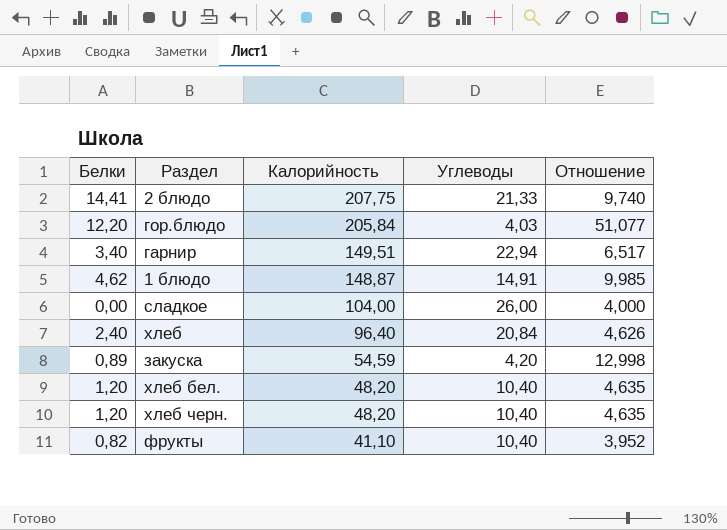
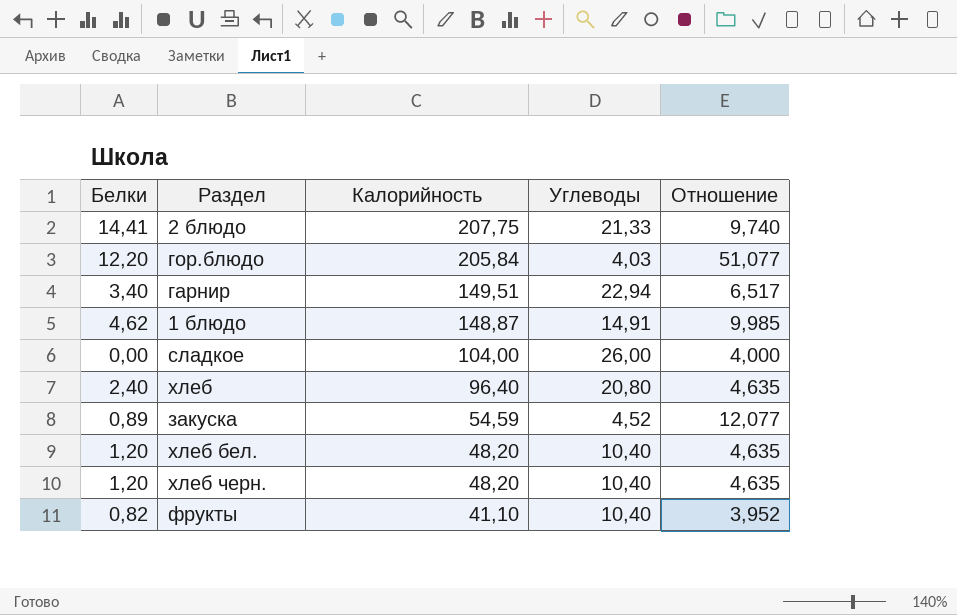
хлеб | Углеводы: 20,84 -> 20,80
хлеб | Отношение: 4,626 -> 4,635
закуска | Углеводы: 4,20 -> 4,52
закуска | Отношение: 12,998 -> 12,077

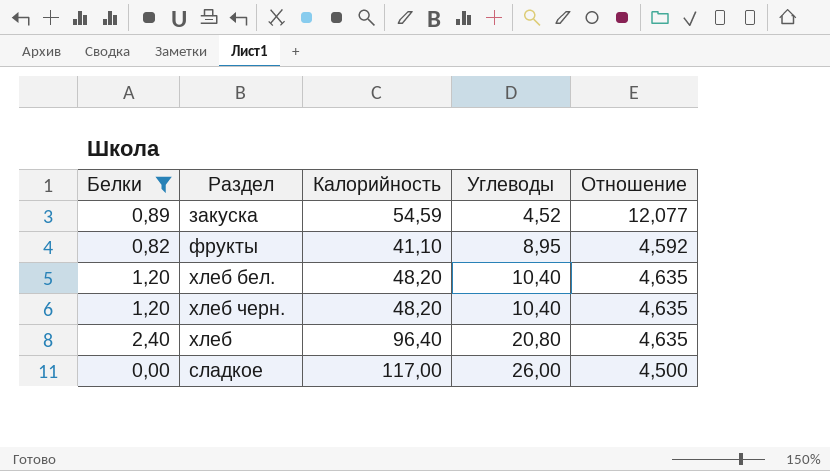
filter: none -> Белки <= 2,40
row order: Калорийность descending -> Углеводы ascending
фрукты | Углеводы: 10,40 -> 8,95
фрукты | Отношение: 3,952 -> 4,592
сладкое | Калорийность: 104,00 -> 117,00
сладкое | Отношение: 4,000 -> 4,500

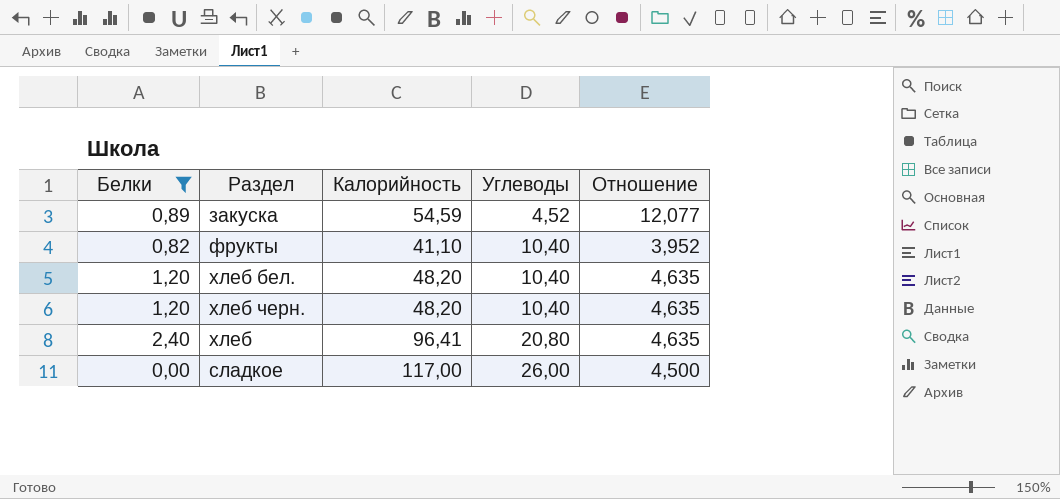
фрукты | Углеводы: 8,95 -> 10,40
фрукты | Отношение: 4,592 -> 3,952
хлеб | Калорийность: 96,40 -> 96,41

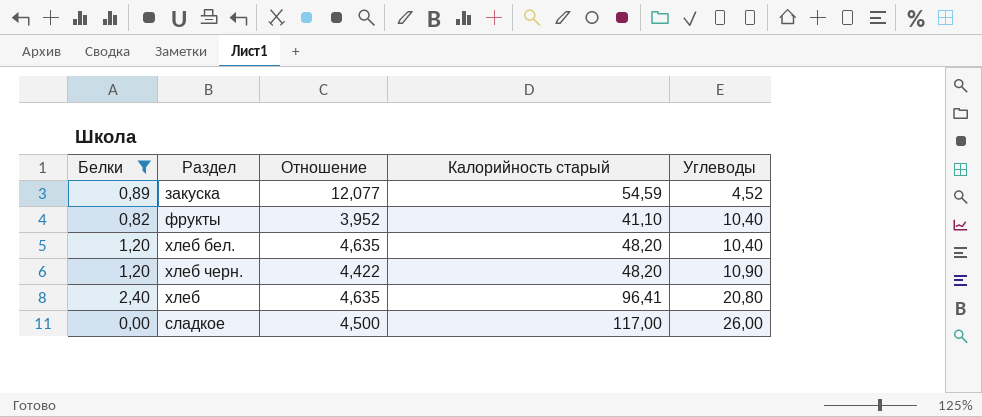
column Отношение | position: 5 -> 3
column name: Калорийность -> Калорийность старый
хлеб черн. | Отношение: 4,635 -> 4,422
хлеб черн. | Углеводы: 10,40 -> 10,90

